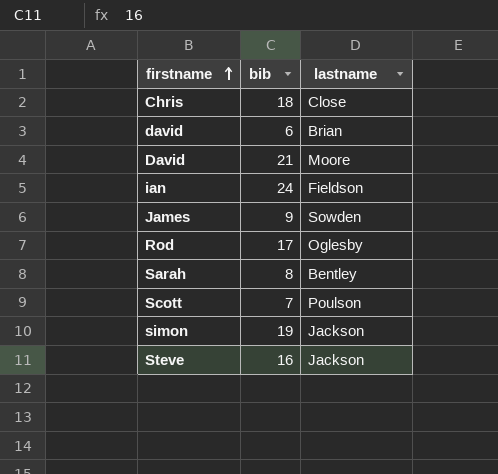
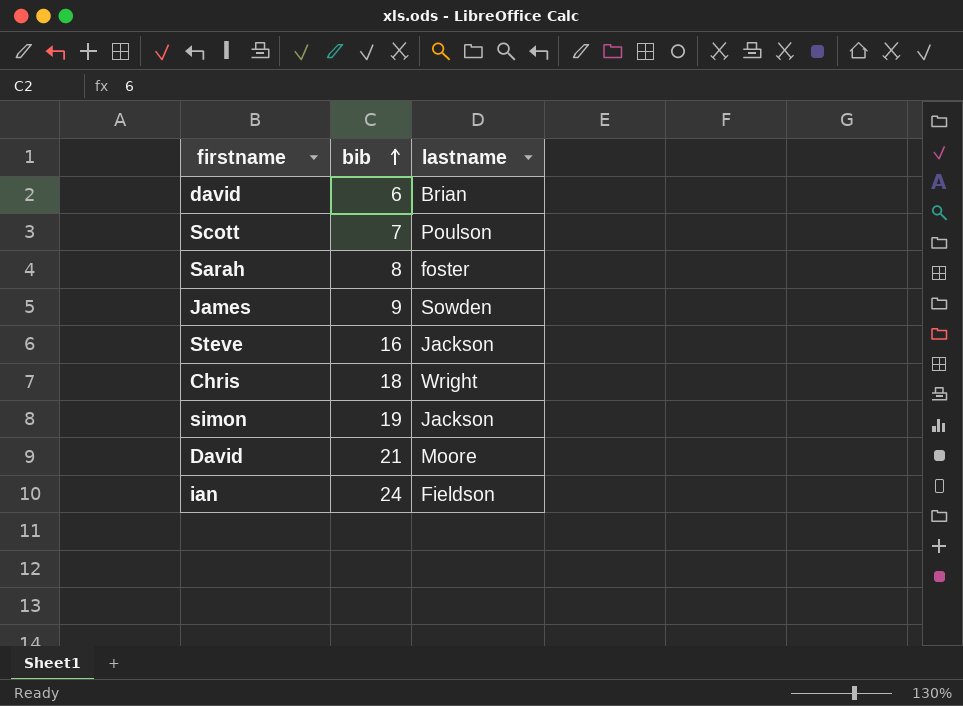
row order: firstname ascending -> bib ascending
row Rod: 17 | Oglesby -> none
Sarah | lastname: Bentley -> foster
Chris | lastname: Close -> Wright

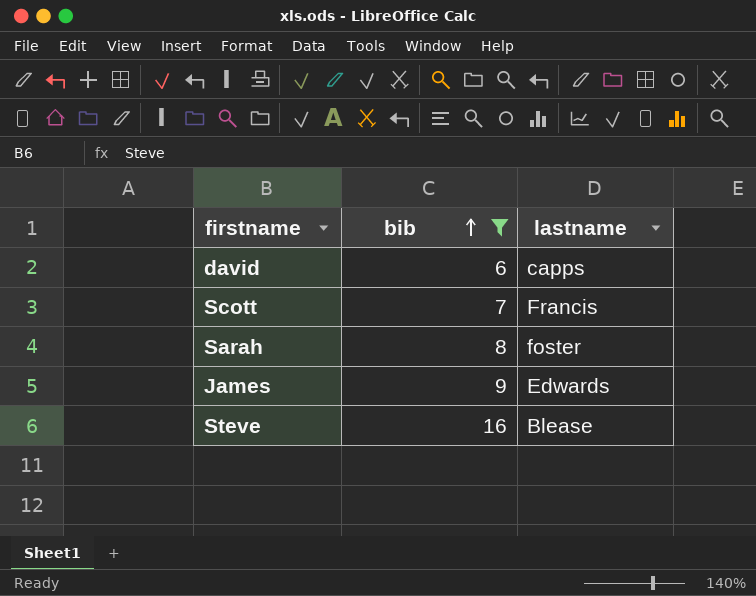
filter: none -> bib <= 16
david | lastname: Brian -> capps
Scott | lastname: Poulson -> Francis
James | lastname: Sowden -> Edwards
Steve | lastname: Jackson -> Blease

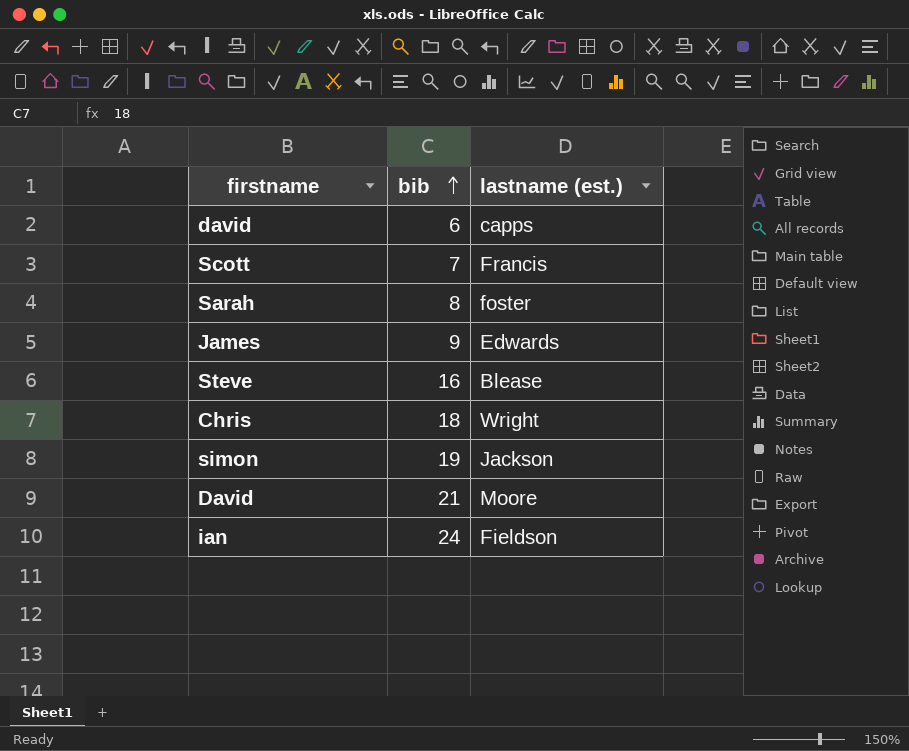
filter: bib <= 16 -> none
column name: lastname -> lastname (est.)

